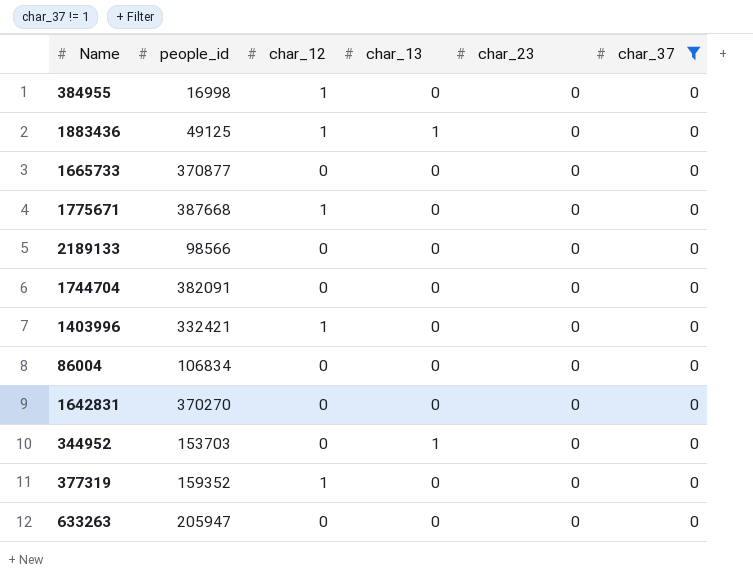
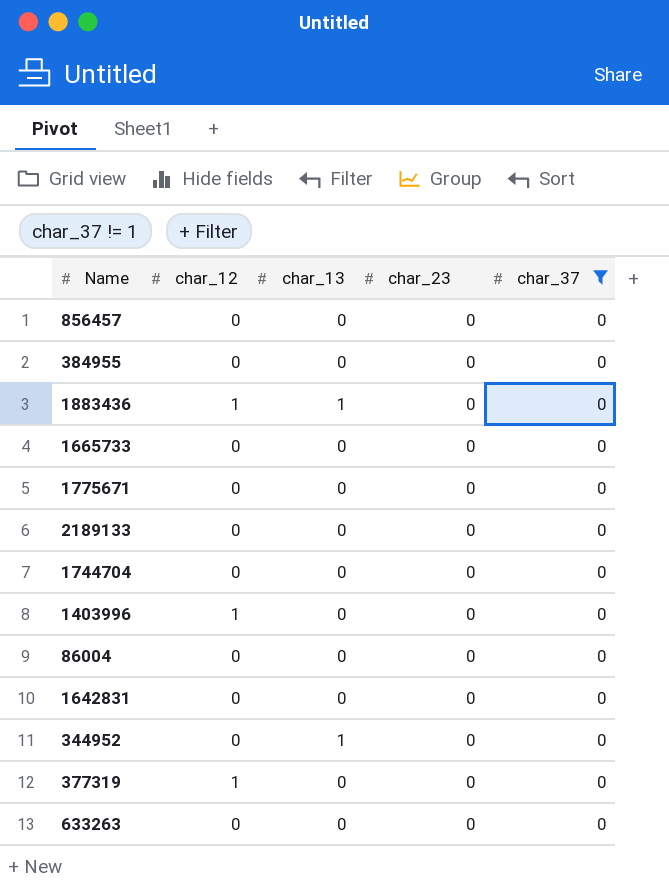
column people_id | position: 2 -> none
row 856457: none -> 0 | 0 | 0 | 0
384955 | char_12: 1 -> 0
1775671 | char_12: 1 -> 0

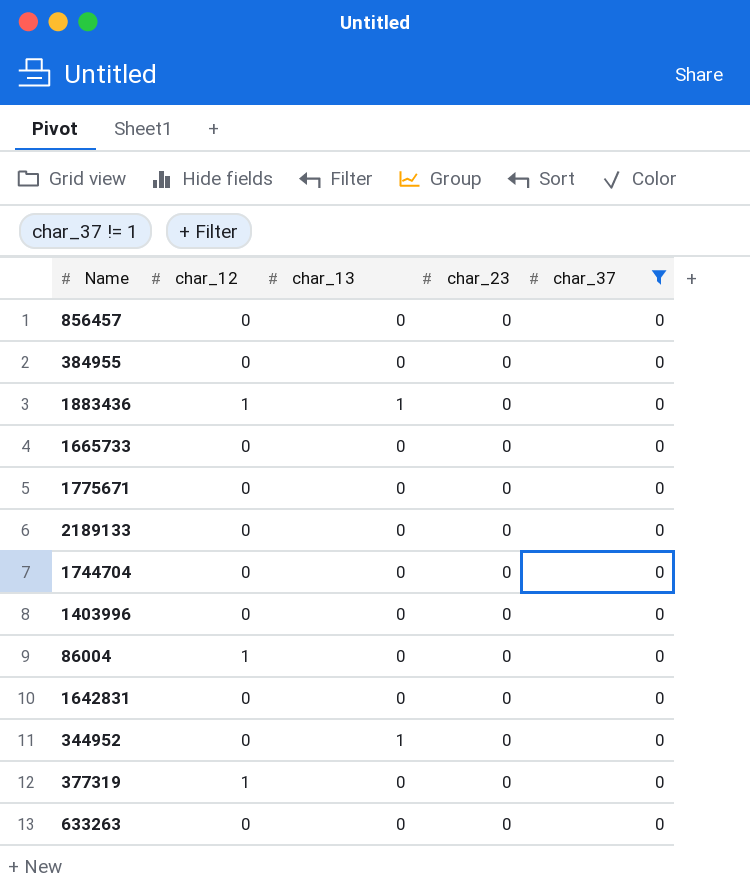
1403996 | char_12: 1 -> 0
86004 | char_12: 0 -> 1

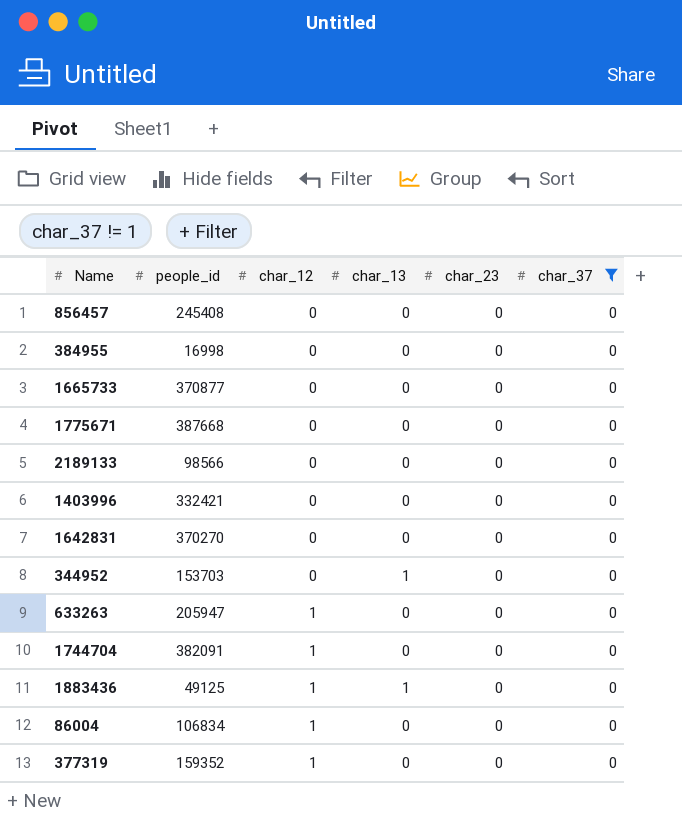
row order: none -> char_12 ascending
column people_id | position: none -> 2
633263 | char_12: 0 -> 1
1744704 | char_12: 0 -> 1

